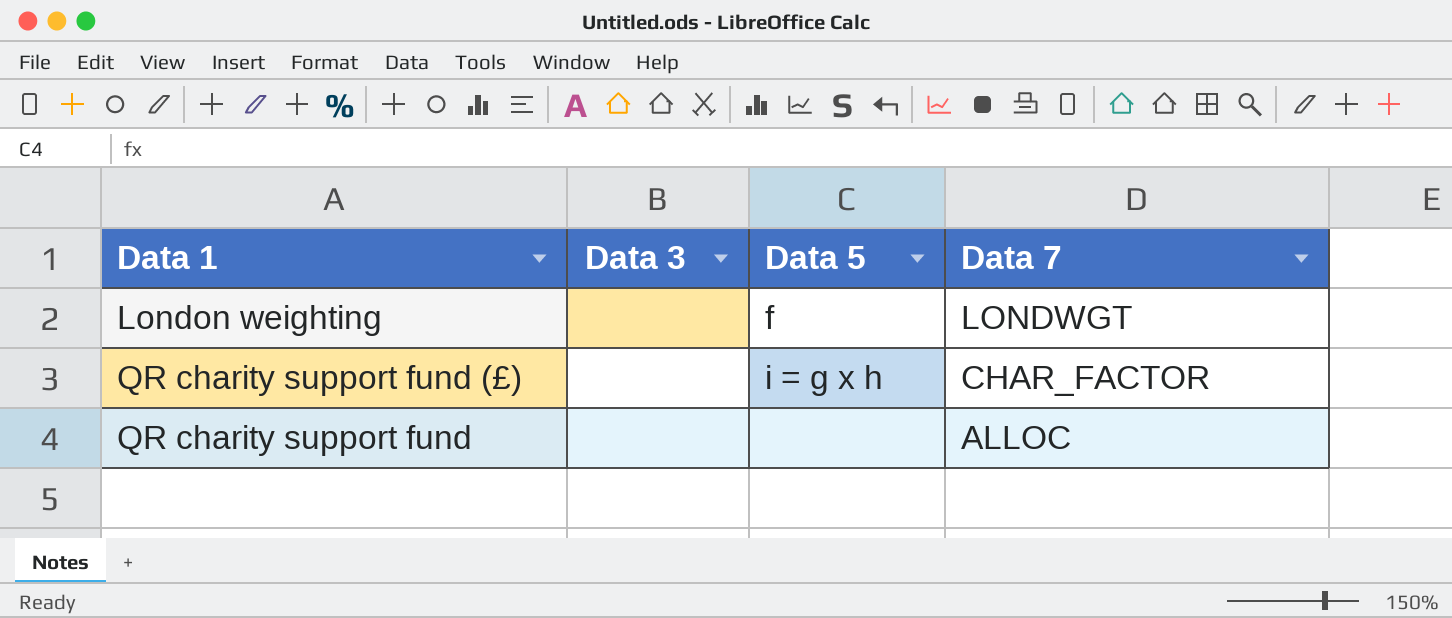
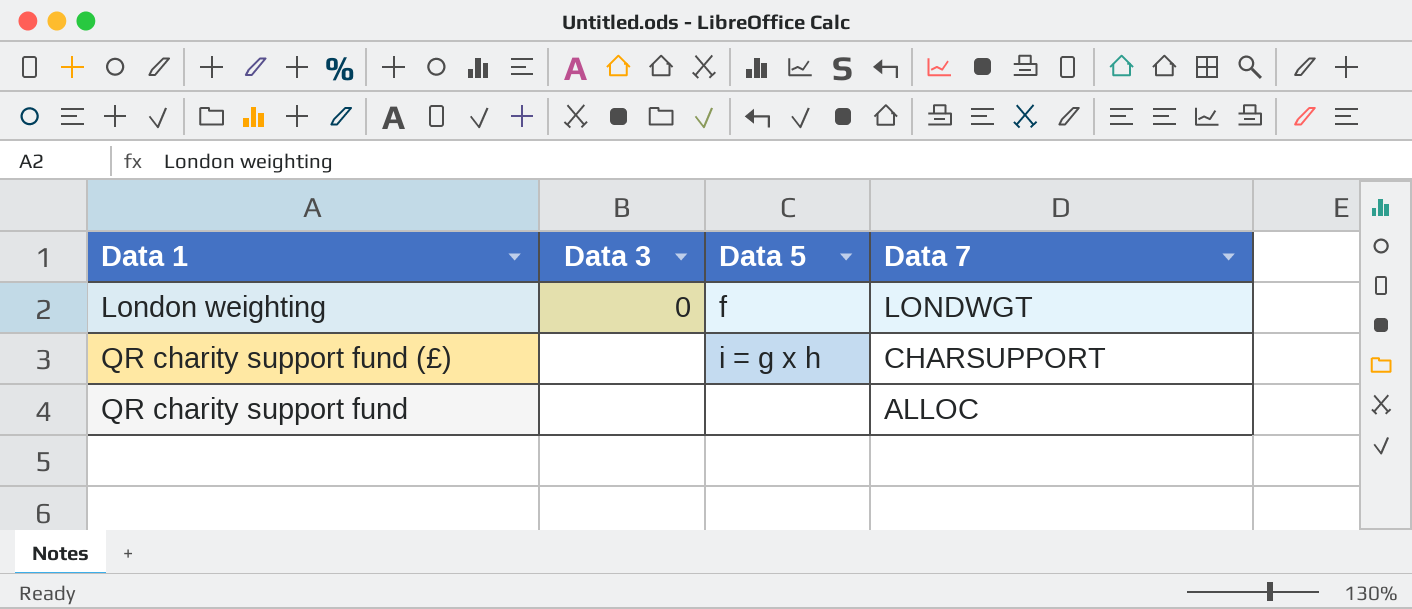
London weighting | Data 3: none -> 0
QR charity support fund (£) | Data 7: CHAR_FACTOR -> CHARSUPPORT

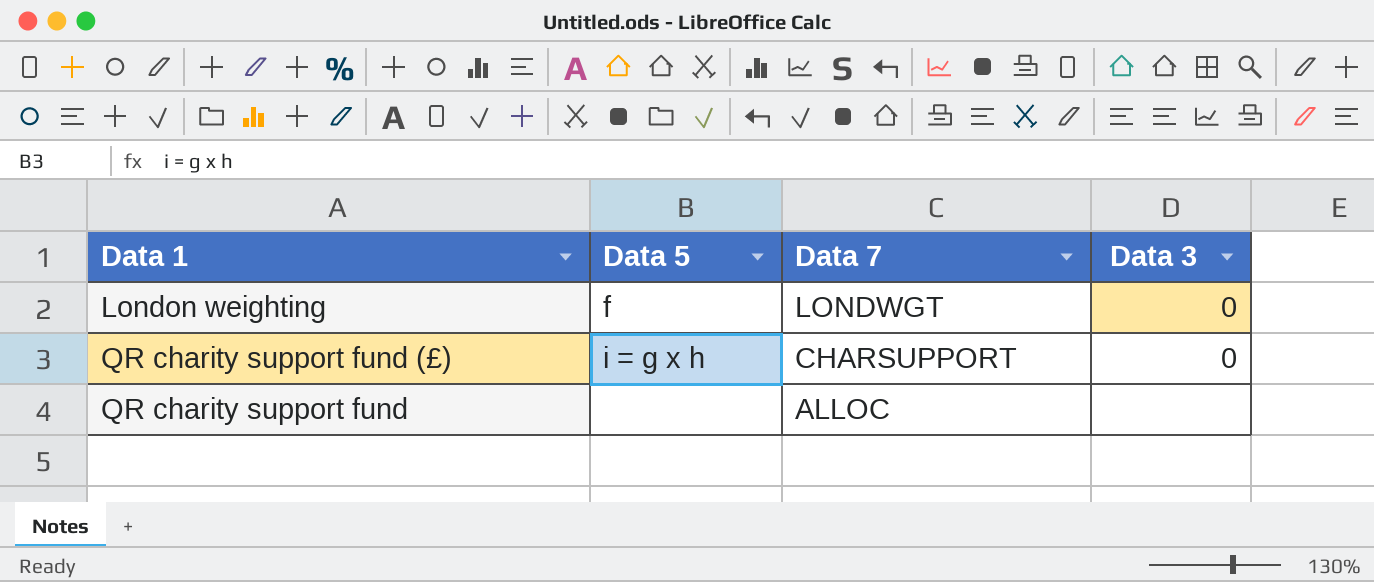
column Data 3 | position: 2 -> 4
QR charity support fund (£) | Data 3: none -> 0

